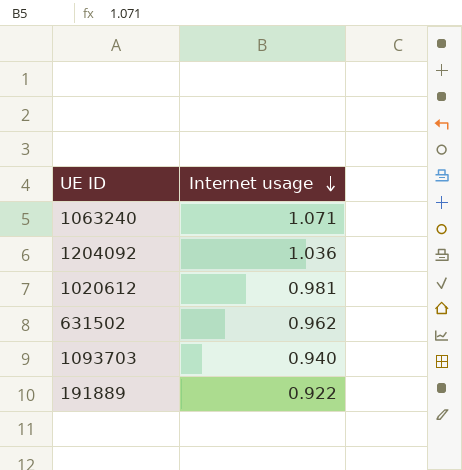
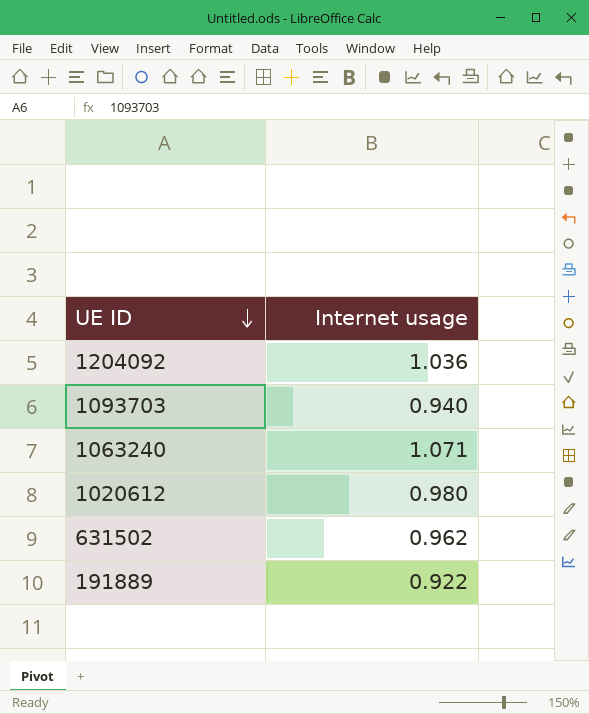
row order: Internet usage descending -> UE ID descending
1020612 | Internet usage: 0.981 -> 0.980

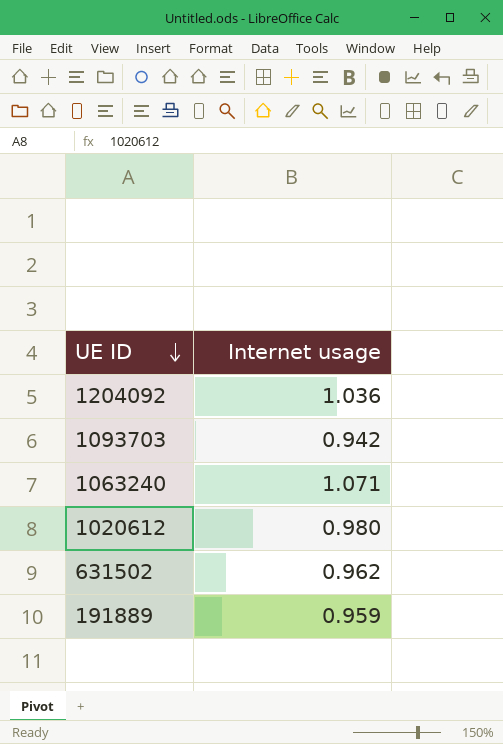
1093703 | Internet usage: 0.940 -> 0.942
191889 | Internet usage: 0.922 -> 0.959

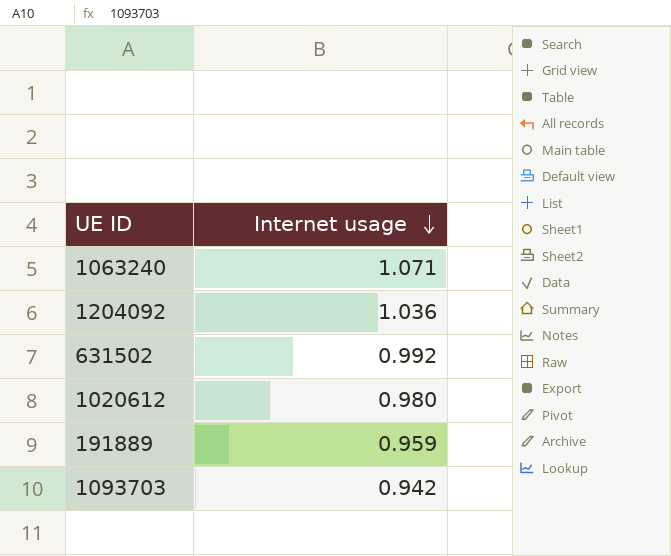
row order: UE ID descending -> Internet usage descending
631502 | Internet usage: 0.962 -> 0.992

